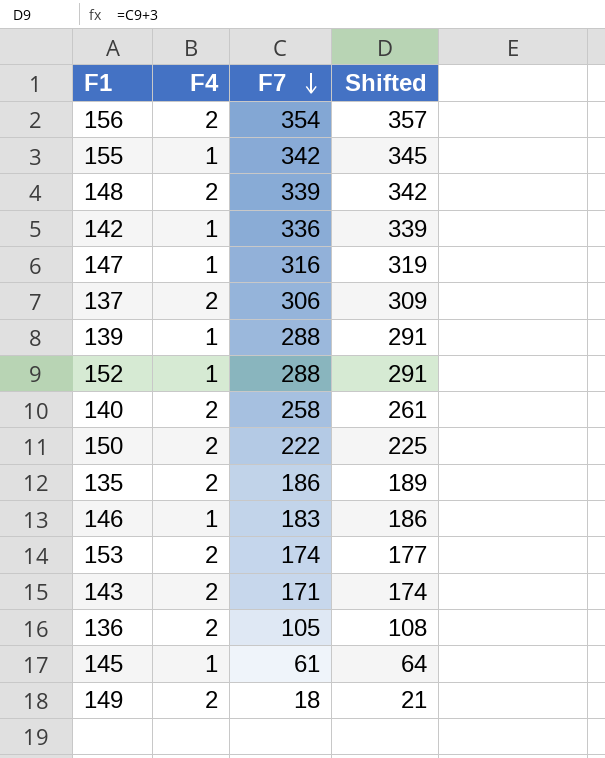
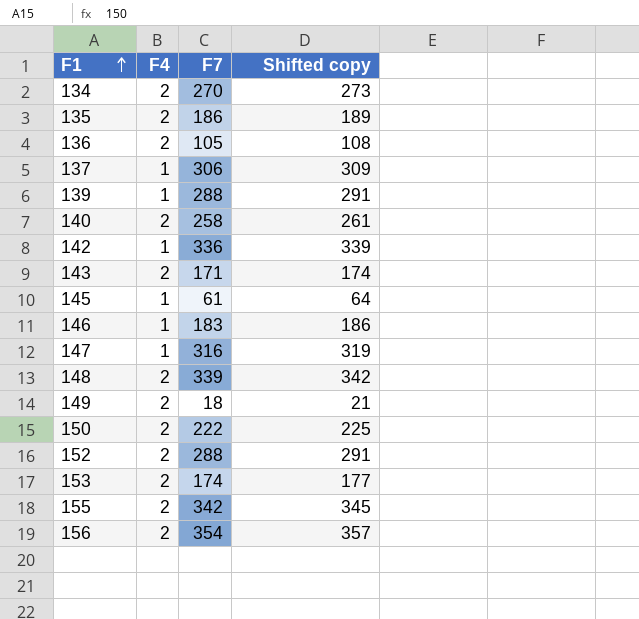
row order: F7 descending -> F1 ascending
column name: Shifted -> Shifted copy
row 134: none -> 2 | 270 | 273
137 | F4: 2 -> 1
152 | F4: 1 -> 2
155 | F4: 1 -> 2

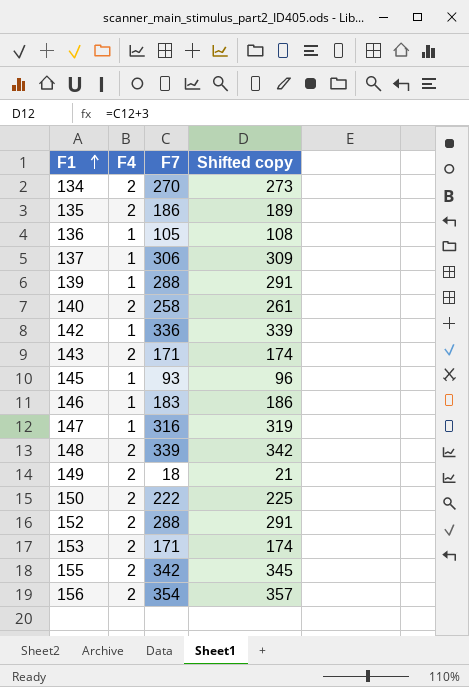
136 | F4: 2 -> 1
145 | F7: 61 -> 93
145 | Shifted copy: 64 -> 96
153 | F7: 174 -> 171
153 | Shifted copy: 177 -> 174

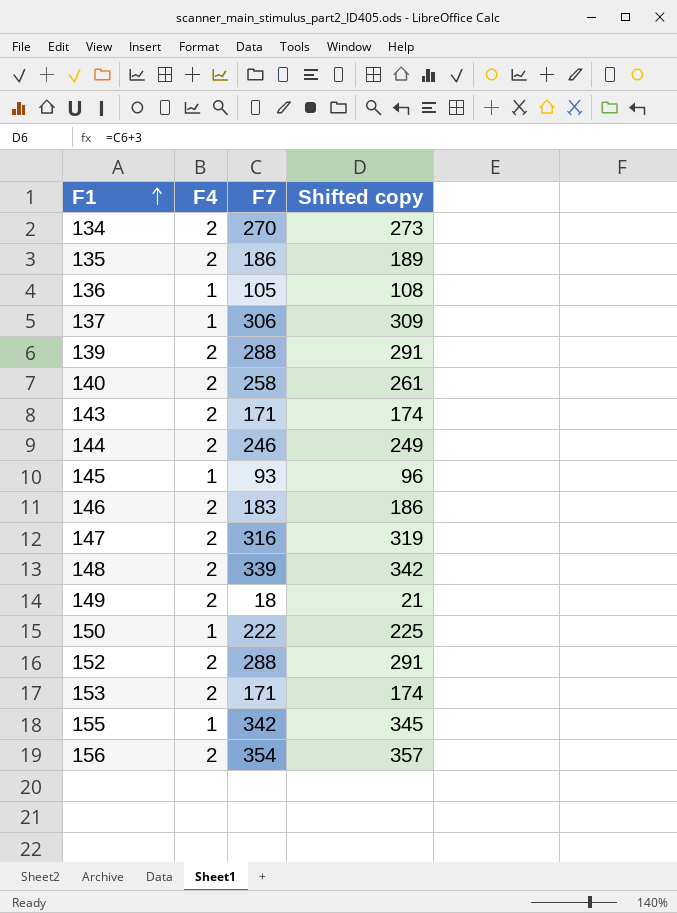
row 142: 1 | 336 | 339 -> none
139 | F4: 1 -> 2
row 144: none -> 2 | 246 | 249
146 | F4: 1 -> 2
147 | F4: 1 -> 2
150 | F4: 2 -> 1
155 | F4: 2 -> 1

